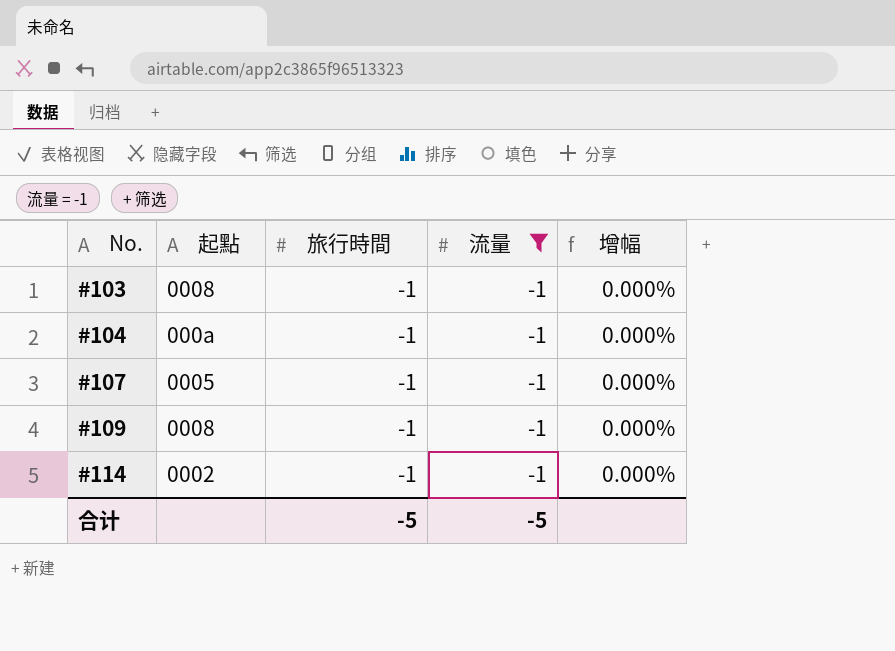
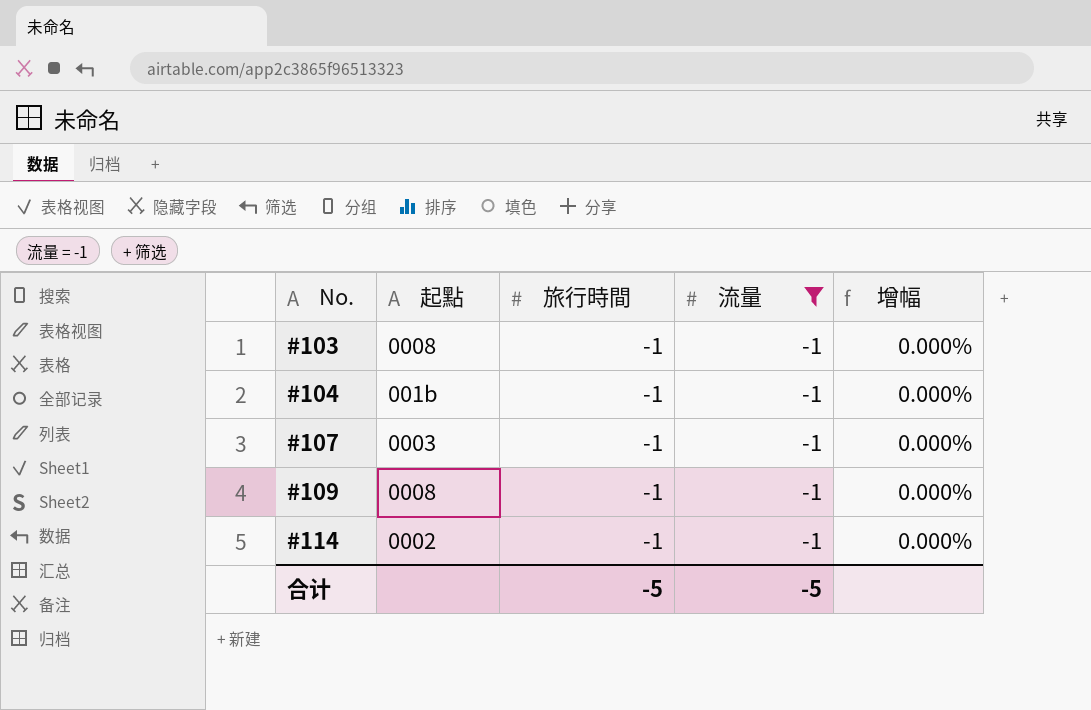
#104 | 起點: 000a -> 001b
#107 | 起點: 0005 -> 0003

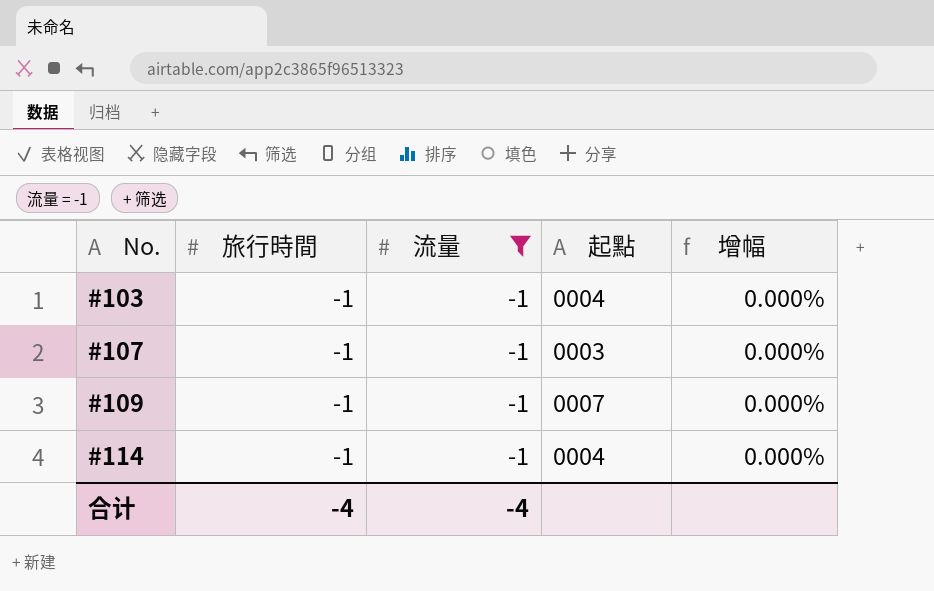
column 起點 | position: 2 -> 4
row #104: 001b | -1 | -1 | 0.000% -> none
#103 | 起點: 0008 -> 0004
#109 | 起點: 0008 -> 0007
#114 | 起點: 0002 -> 0004
合计 | 旅行時間: -5 -> -4
合计 | 流量: -5 -> -4

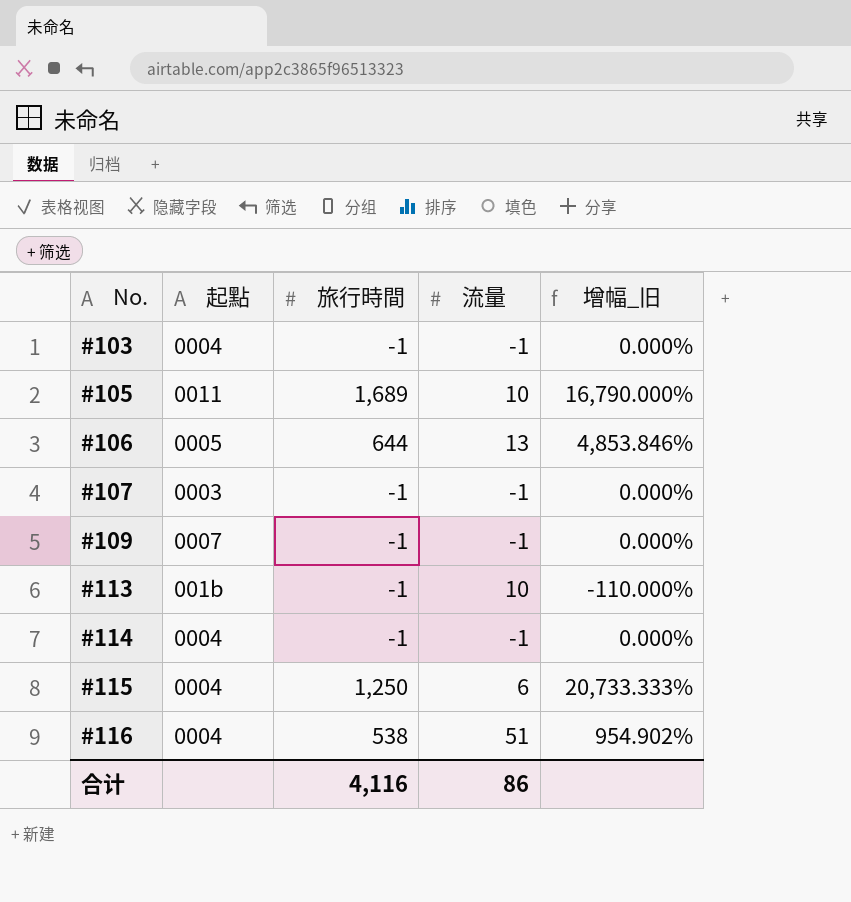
filter: 流量 = -1 -> none
column 起點 | position: 4 -> 2
column name: 增幅 -> 增幅_旧
合计 | 旅行時間: -4 -> 4,116
合计 | 流量: -4 -> 86

